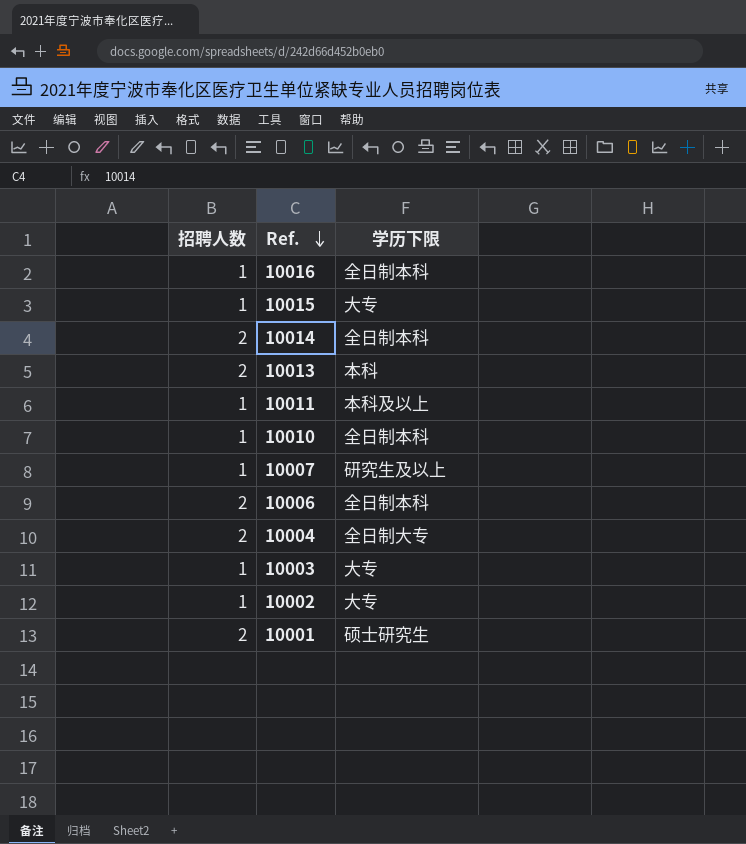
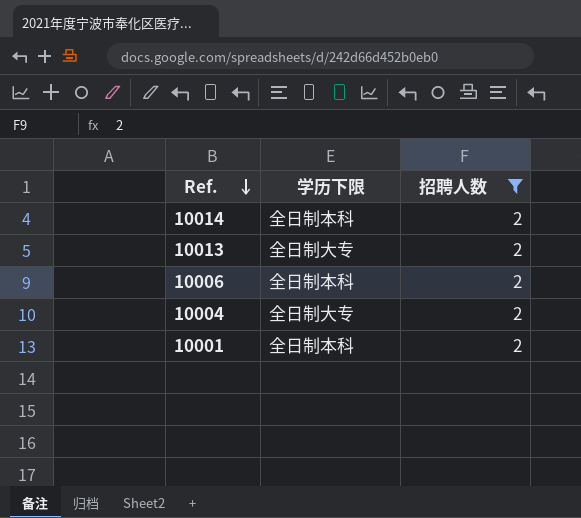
filter: none -> 招聘人数 = 2
column 招聘人数 | position: 1 -> 3
10013 | 学历下限: 本科 -> 全日制大专
10001 | 学历下限: 硕士研究生 -> 全日制本科

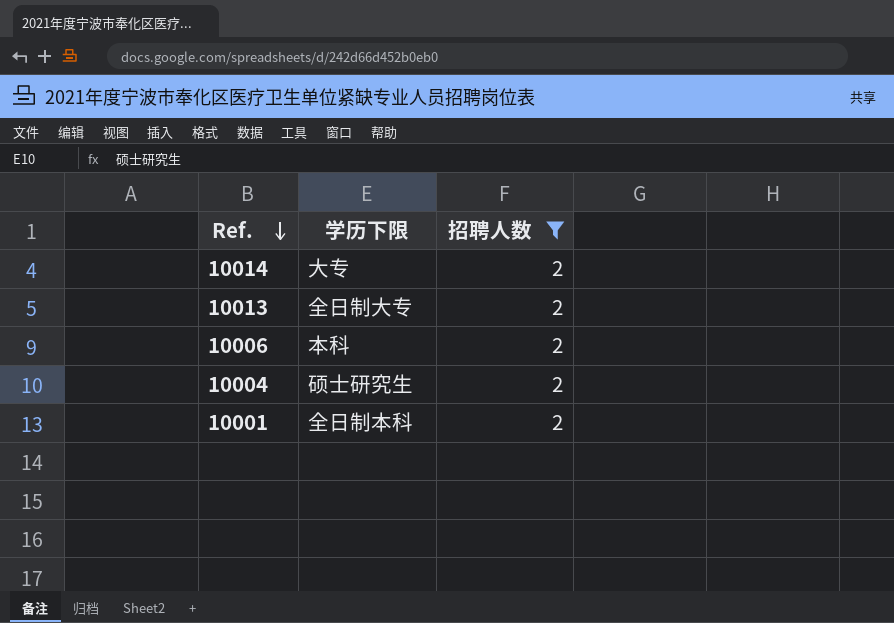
10014 | 学历下限: 全日制本科 -> 大专
10006 | 学历下限: 全日制本科 -> 本科
10004 | 学历下限: 全日制大专 -> 硕士研究生

